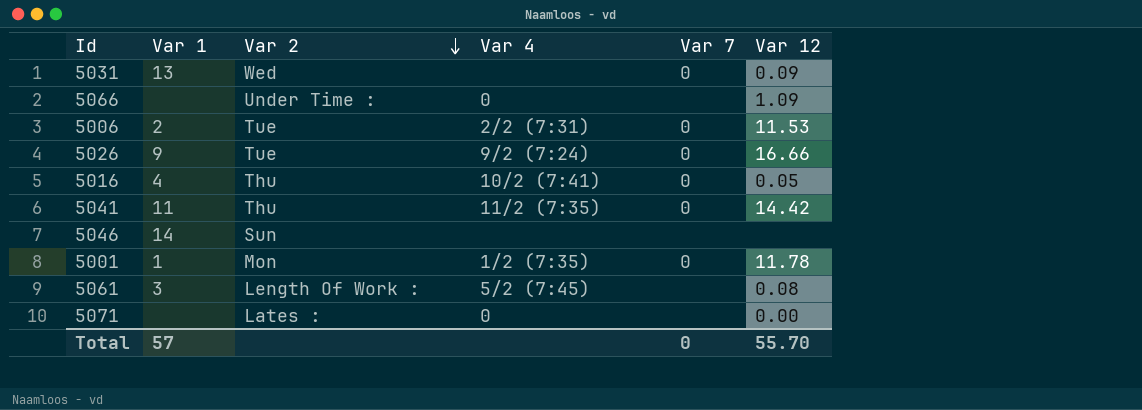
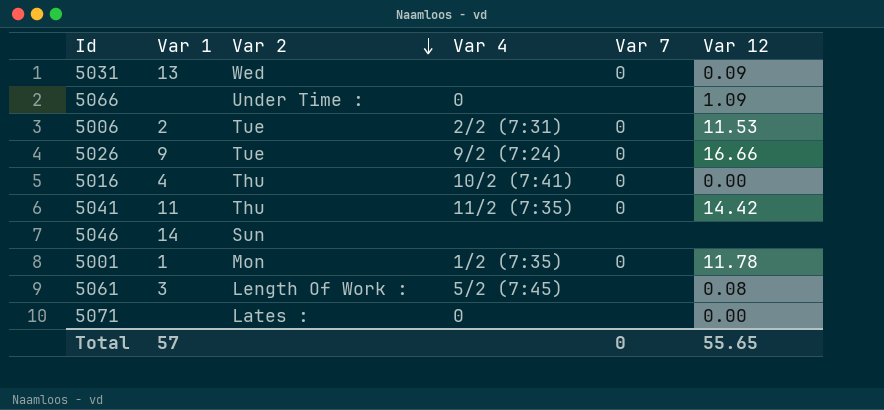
5016 | Var 12: 0.05 -> 0.00
Total | Var 12: 55.70 -> 55.65

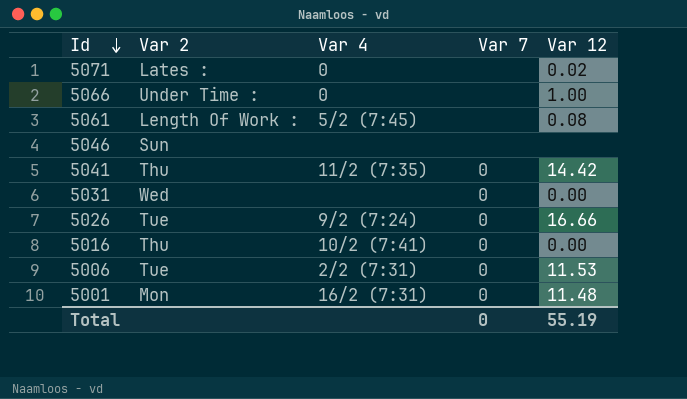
row order: Var 2 descending -> Id descending
column Var 1 | position: 2 -> none
5071 | Var 12: 0.00 -> 0.02
5066 | Var 12: 1.09 -> 1.00
5031 | Var 12: 0.09 -> 0.00
5001 | Var 4: 1/2 (7:35) -> 16/2 (7:31)
5001 | Var 12: 11.78 -> 11.48
Total | Var 12: 55.65 -> 55.19

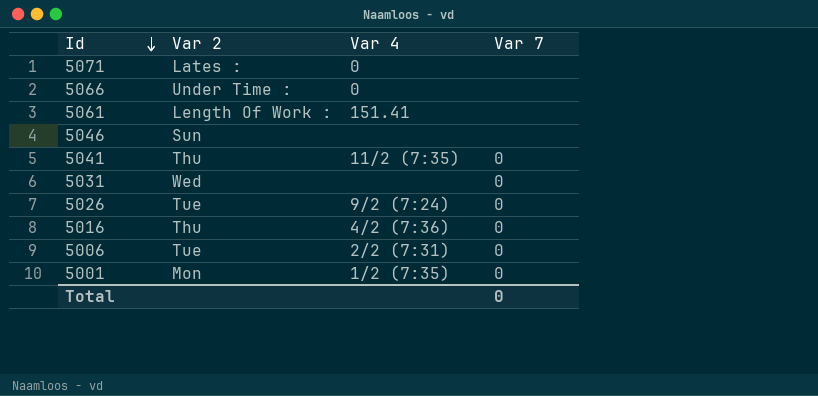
column Var 12 | position: 5 -> none
5061 | Var 4: 5/2 (7:45) -> 151.41
5016 | Var 4: 10/2 (7:41) -> 4/2 (7:36)
5001 | Var 4: 16/2 (7:31) -> 1/2 (7:35)

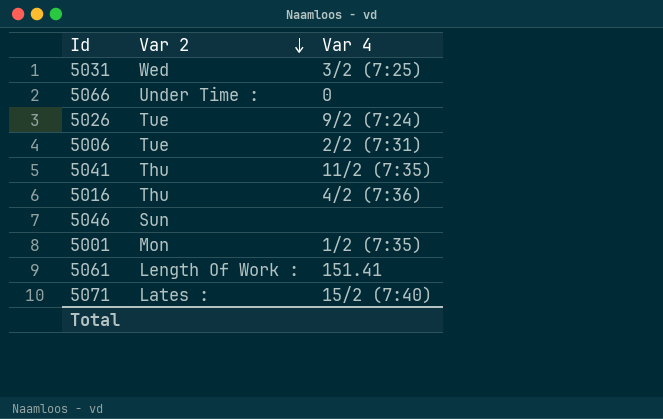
row order: Id descending -> Var 2 descending
column Var 7 | position: 4 -> none
5031 | Var 4: none -> 3/2 (7:25)
5071 | Var 4: 0 -> 15/2 (7:40)

